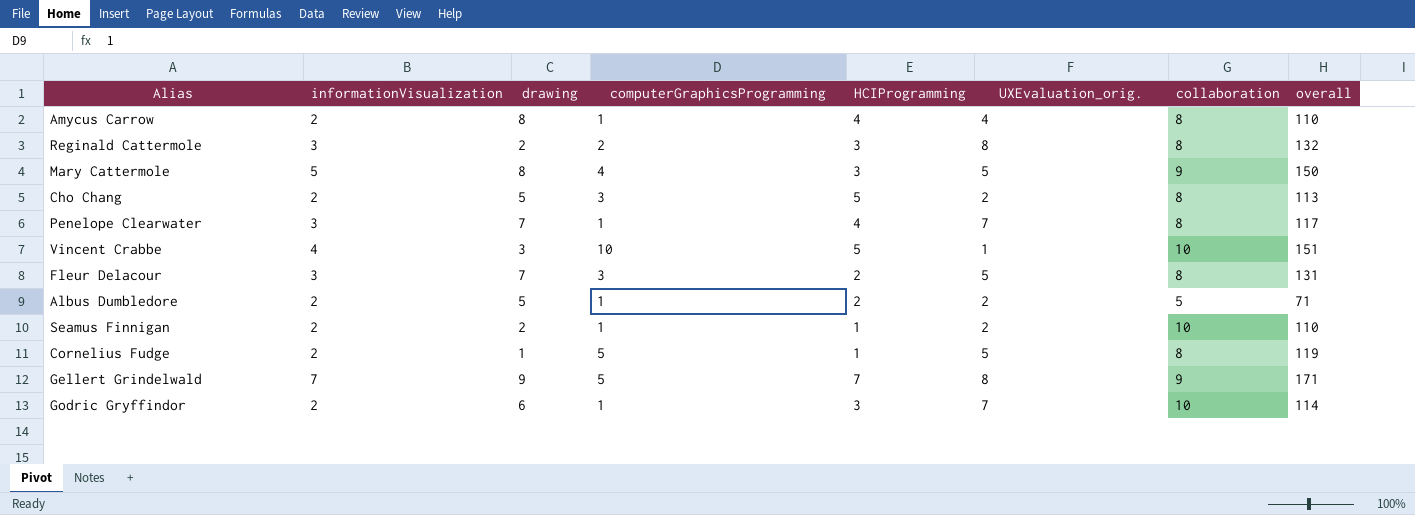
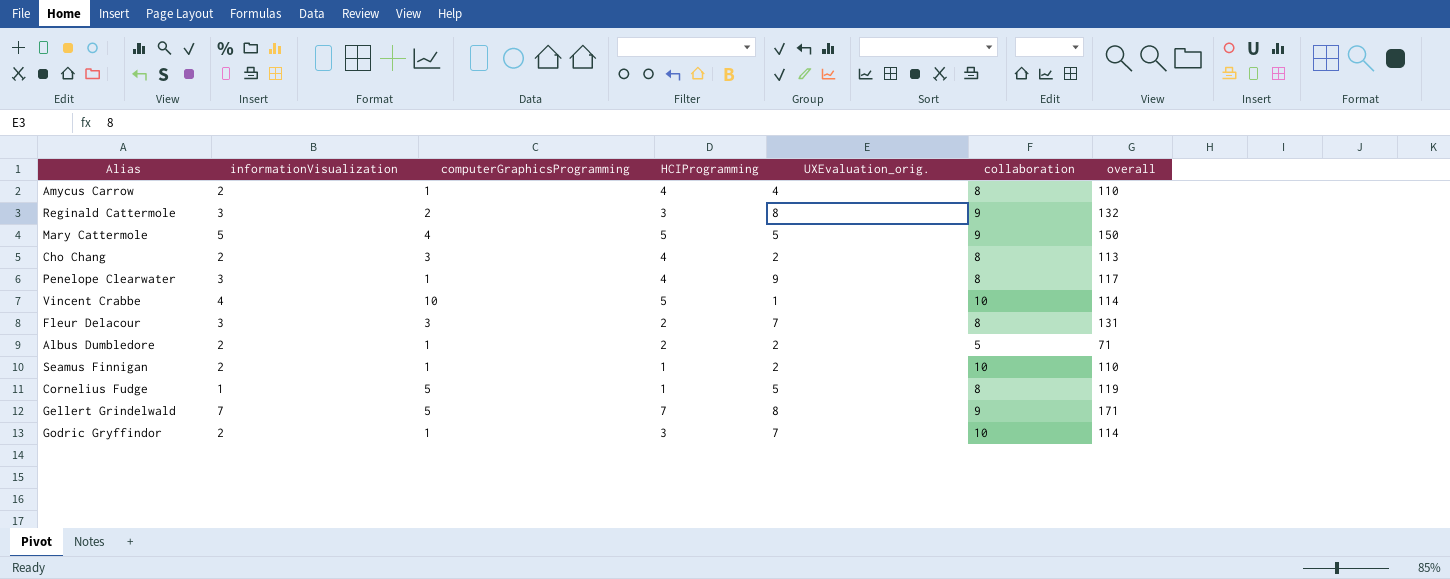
column drawing | position: 3 -> none
Reginald Cattermole | collaboration: 8 -> 9
Mary Cattermole | HCIProgramming: 3 -> 5
Cho Chang | HCIProgramming: 5 -> 4
Penelope Clearwater | UXEvaluation_orig.: 7 -> 9
Vincent Crabbe | overall: 151 -> 114
Fleur Delacour | UXEvaluation_orig.: 5 -> 7
Cornelius Fudge | informationVisualization: 2 -> 1

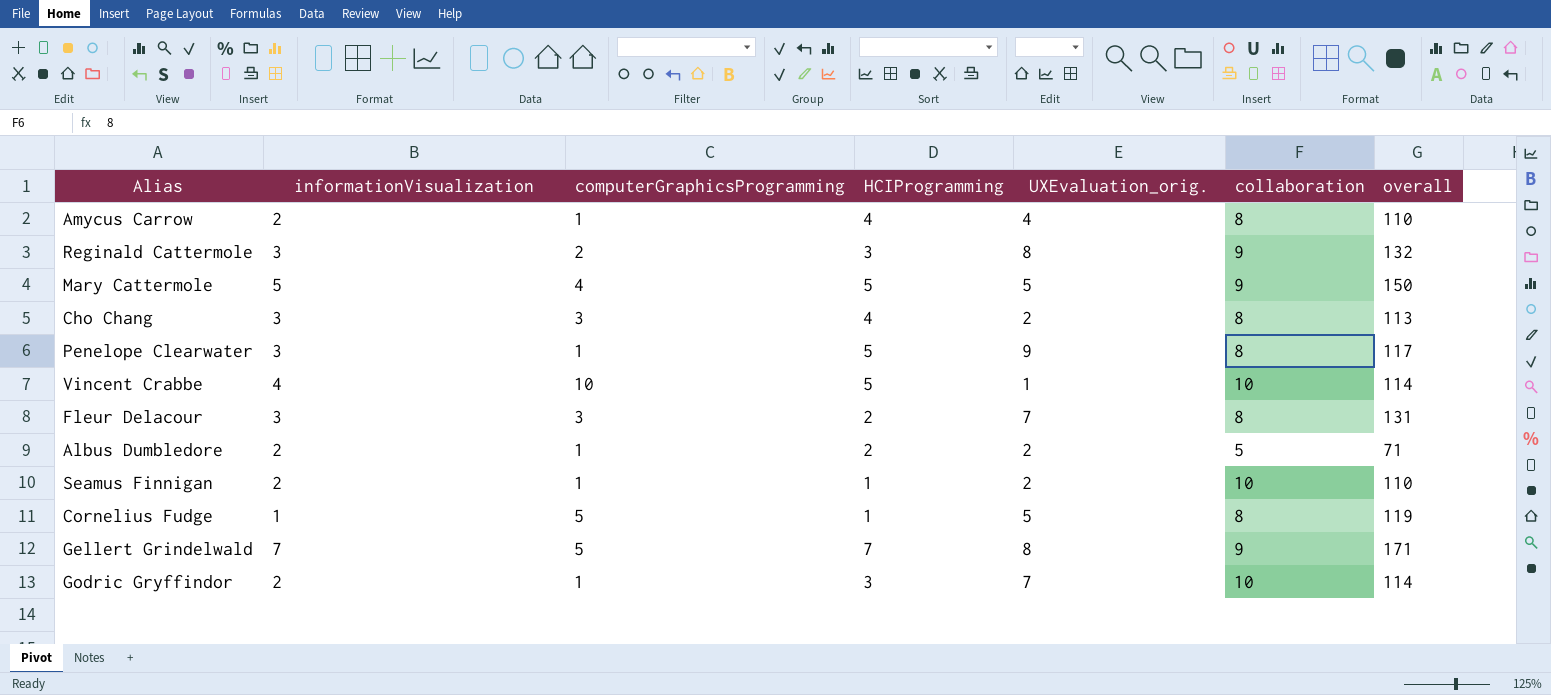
Cho Chang | informationVisualization: 2 -> 3
Penelope Clearwater | HCIProgramming: 4 -> 5

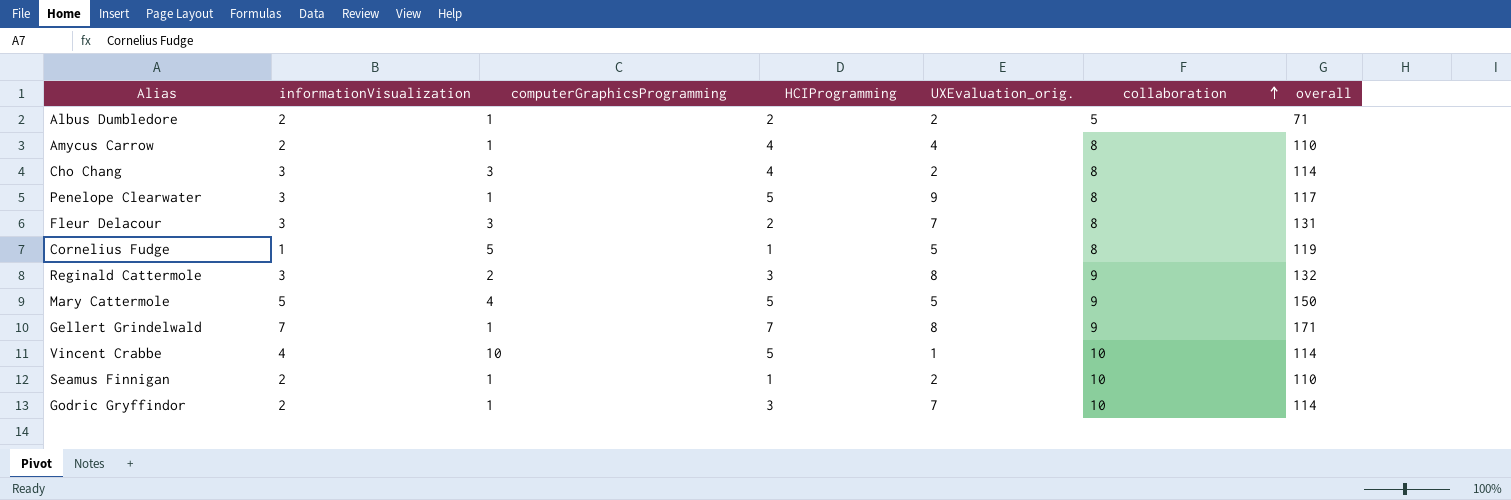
row order: none -> collaboration ascending
Cho Chang | overall: 113 -> 114
Gellert Grindelwald | computerGraphicsProgramming: 5 -> 1

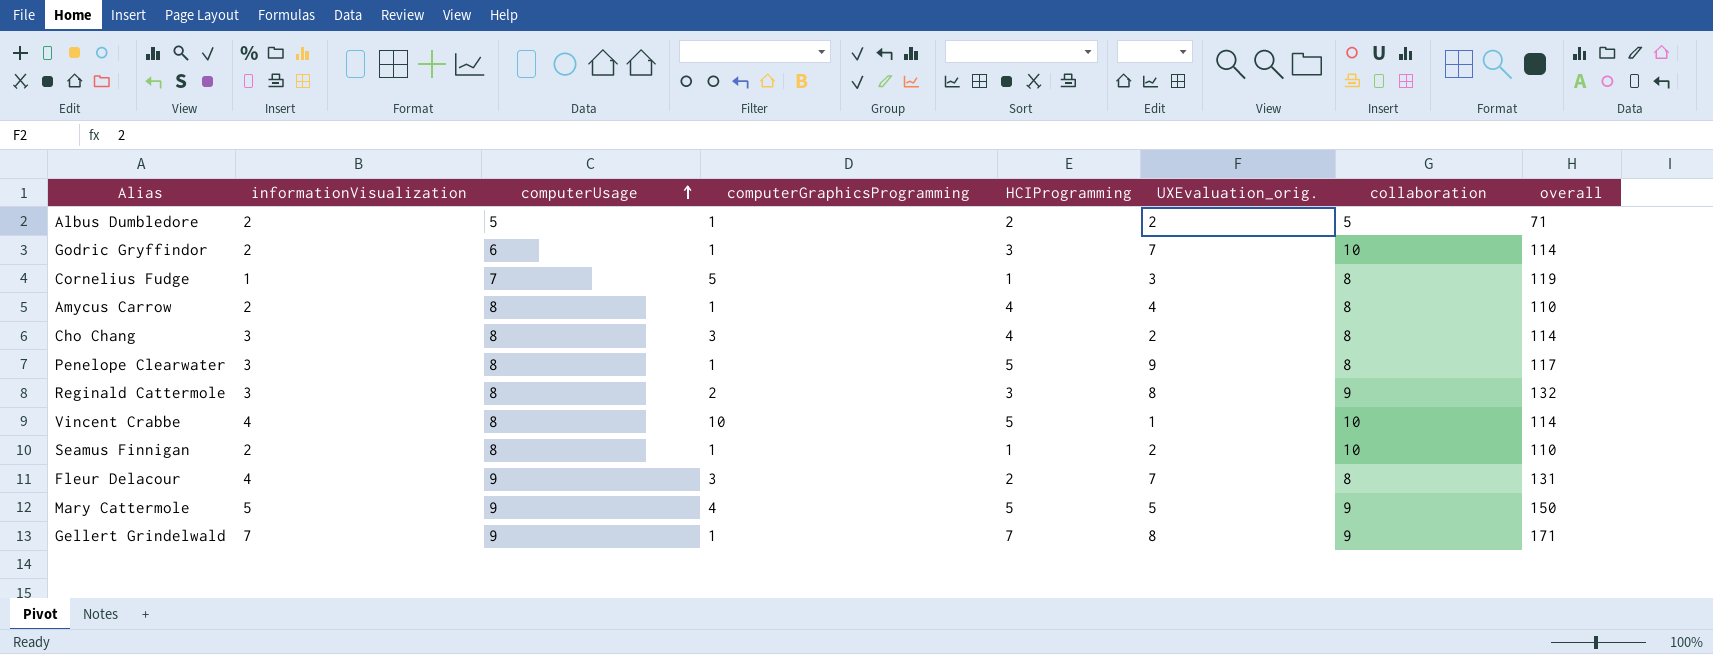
row order: collaboration ascending -> computerUsage ascending
column computerUsage | position: none -> 3
Cornelius Fudge | UXEvaluation_orig.: 5 -> 3
Fleur Delacour | informationVisualization: 3 -> 4

